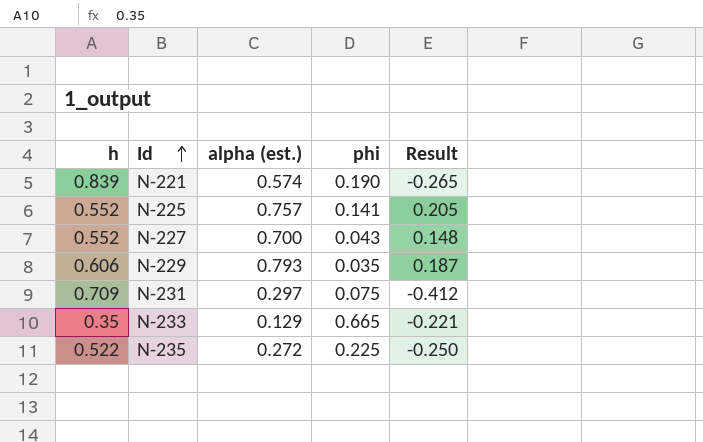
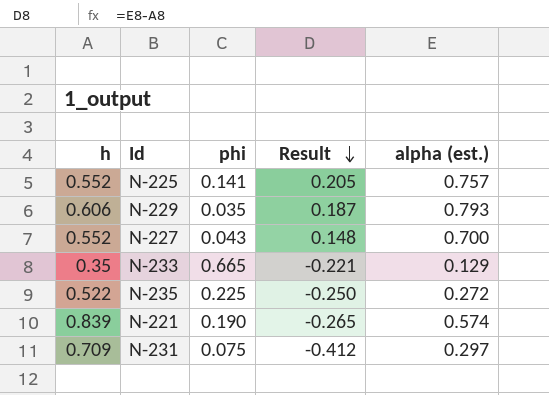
row order: Id ascending -> Result descending
column alpha (est.) | position: 3 -> 5

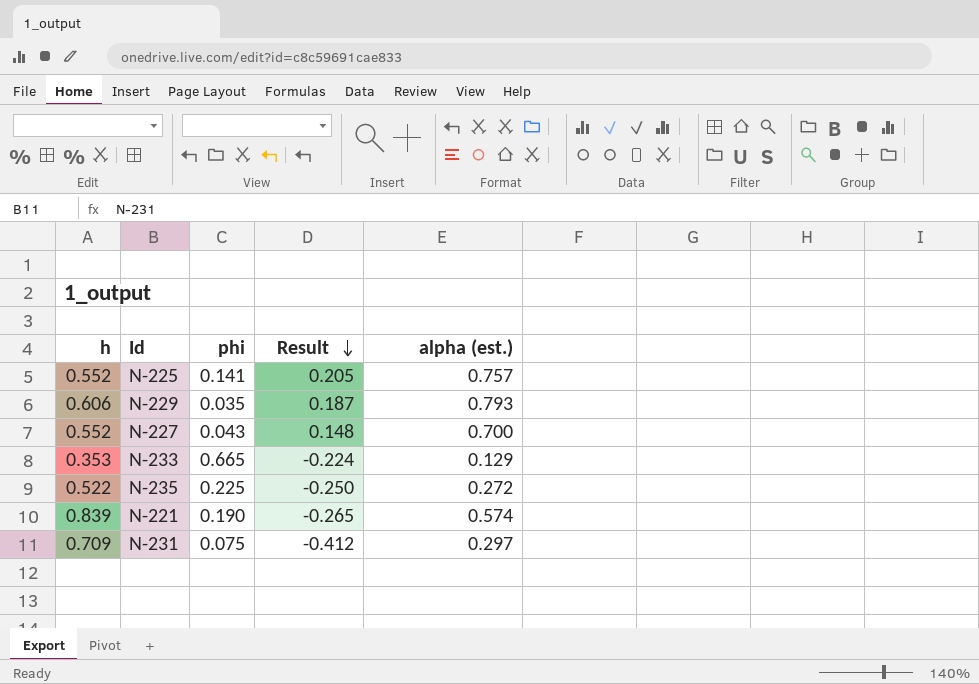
N-233 | h: 0.35 -> 0.353
N-233 | Result: -0.221 -> -0.224

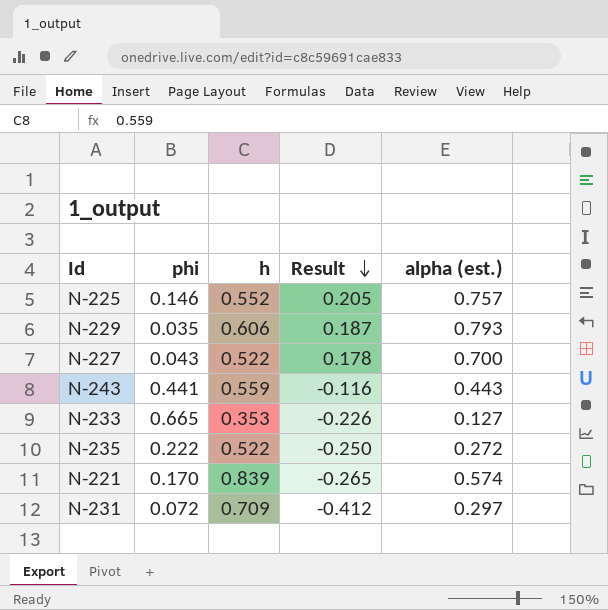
column h | position: 1 -> 3
N-225 | phi: 0.141 -> 0.146
N-227 | h: 0.552 -> 0.522
N-227 | Result: 0.148 -> 0.178
row N-243: none -> 0.441 | 0.559 | -0.116 | 0.443
N-233 | Result: -0.224 -> -0.226
N-233 | alpha (est.): 0.129 -> 0.127
N-235 | phi: 0.225 -> 0.222
N-221 | phi: 0.190 -> 0.170
N-231 | phi: 0.075 -> 0.072

